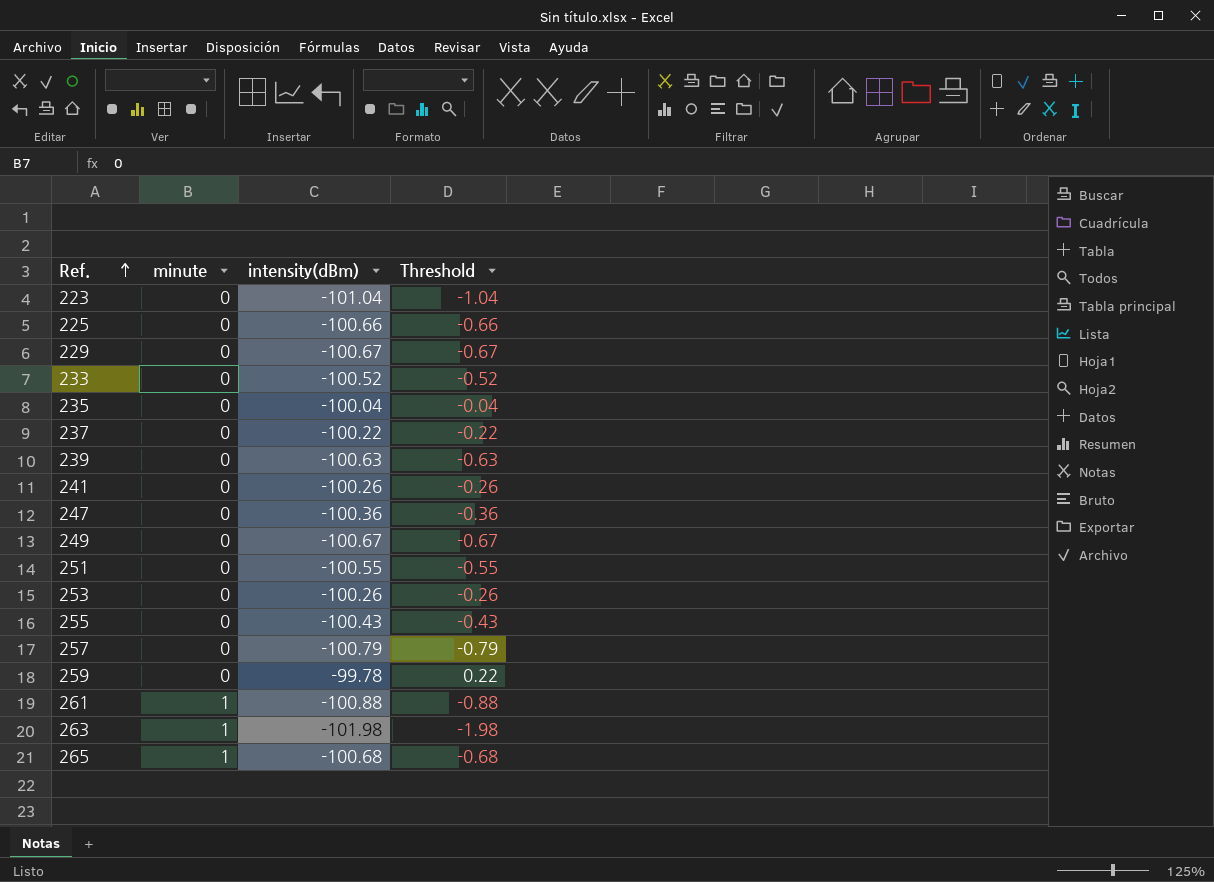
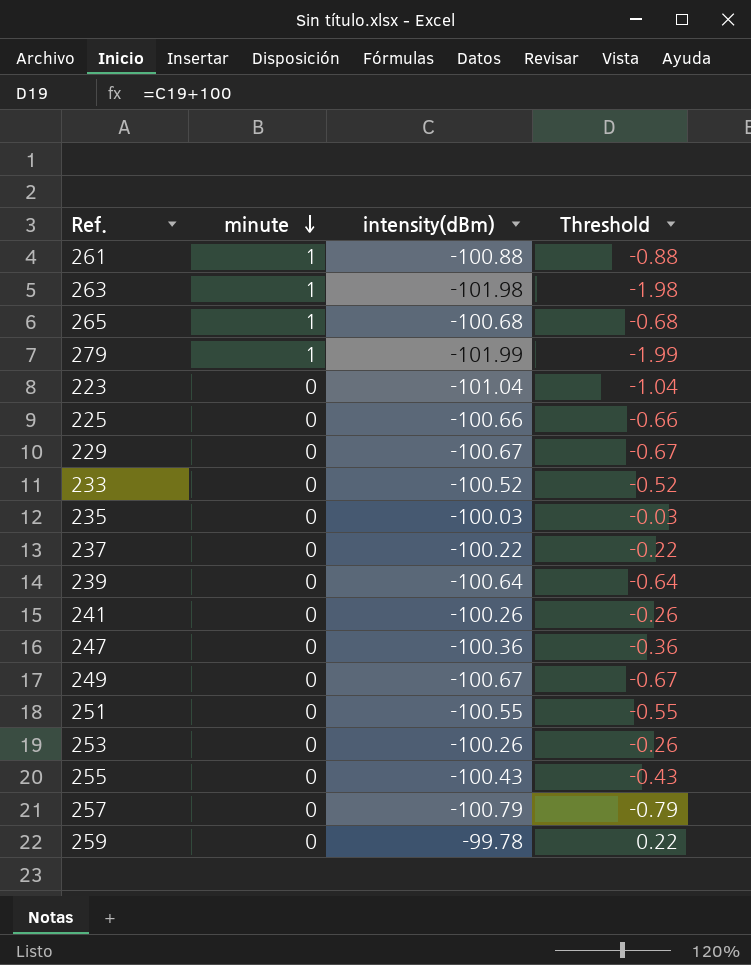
row order: Ref. ascending -> minute descending
row 279: none -> 1 | -101.99 | -1.99
235 | intensity(dBm): -100.04 -> -100.03
235 | Threshold: -0.04 -> -0.03
239 | intensity(dBm): -100.63 -> -100.64
239 | Threshold: -0.63 -> -0.64

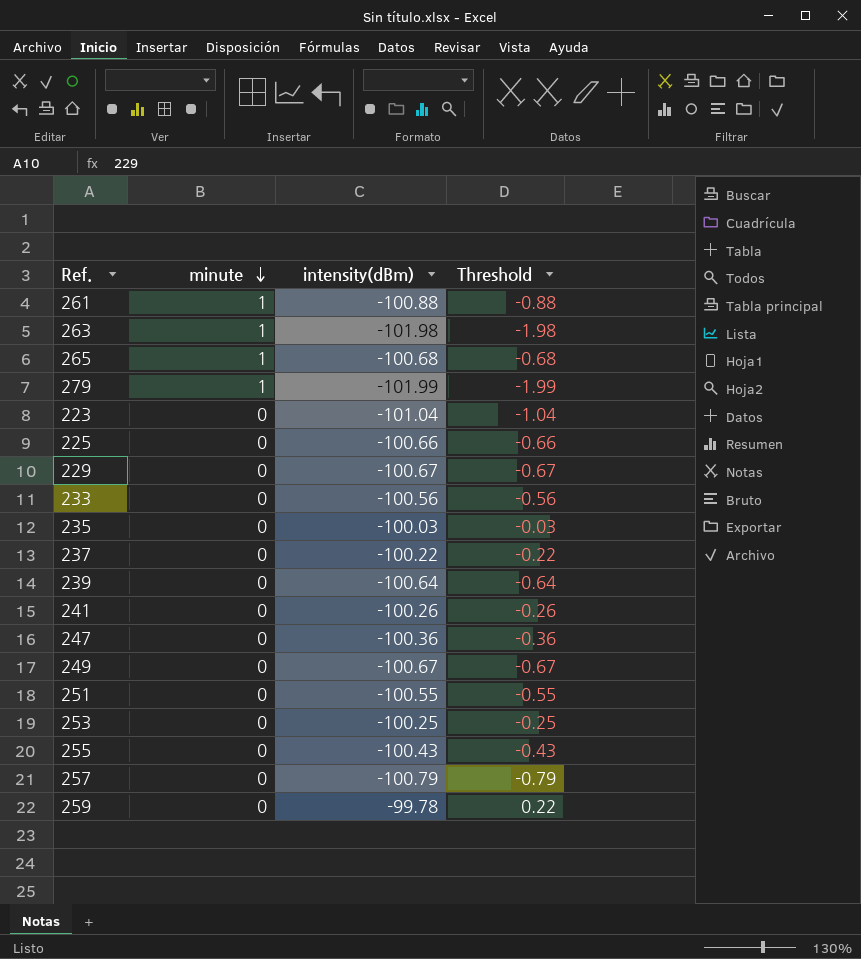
233 | intensity(dBm): -100.52 -> -100.56
233 | Threshold: -0.52 -> -0.56
253 | intensity(dBm): -100.26 -> -100.25
253 | Threshold: -0.26 -> -0.25

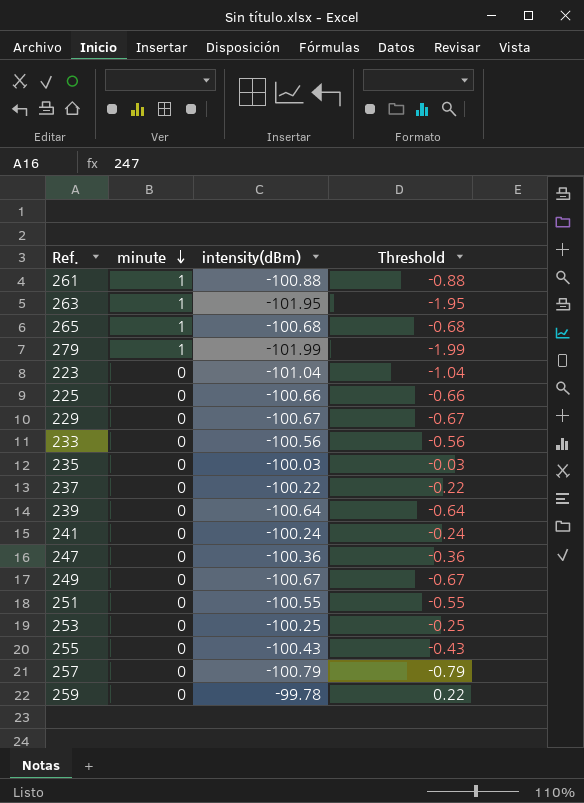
263 | intensity(dBm): -101.98 -> -101.95
263 | Threshold: -1.98 -> -1.95
241 | intensity(dBm): -100.26 -> -100.24
241 | Threshold: -0.26 -> -0.24

